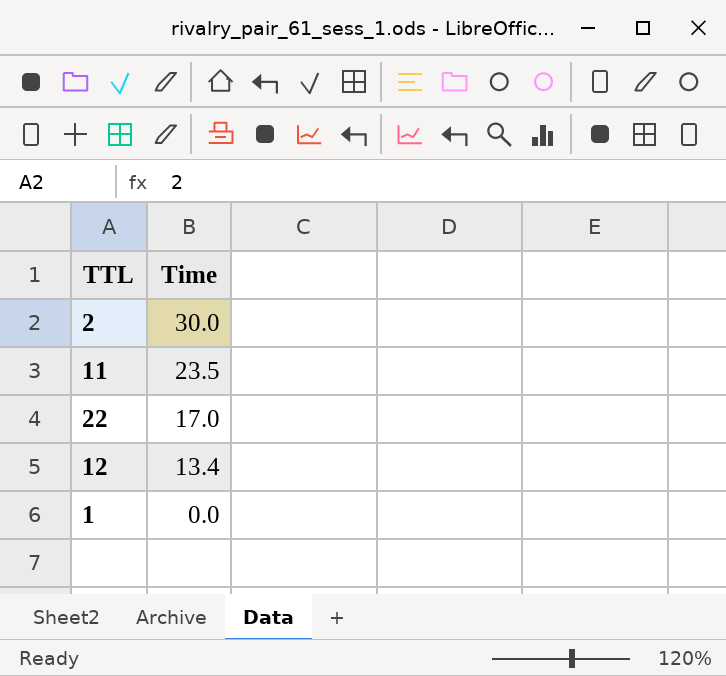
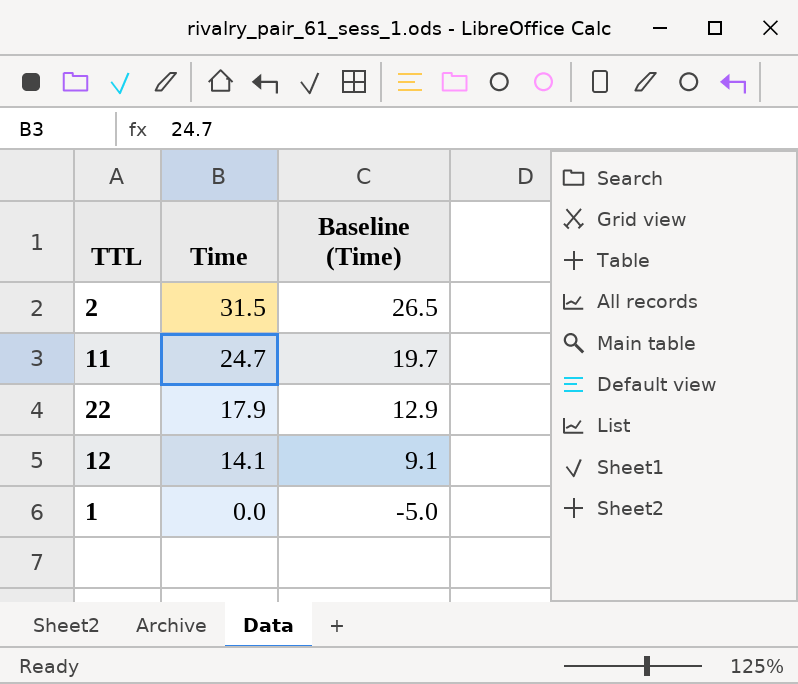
column Baseline (Time) | formula: none -> [Time] - 5
2 | Time: 30.0 -> 31.5
11 | Time: 23.5 -> 24.7
22 | Time: 17.0 -> 17.9
12 | Time: 13.4 -> 14.1

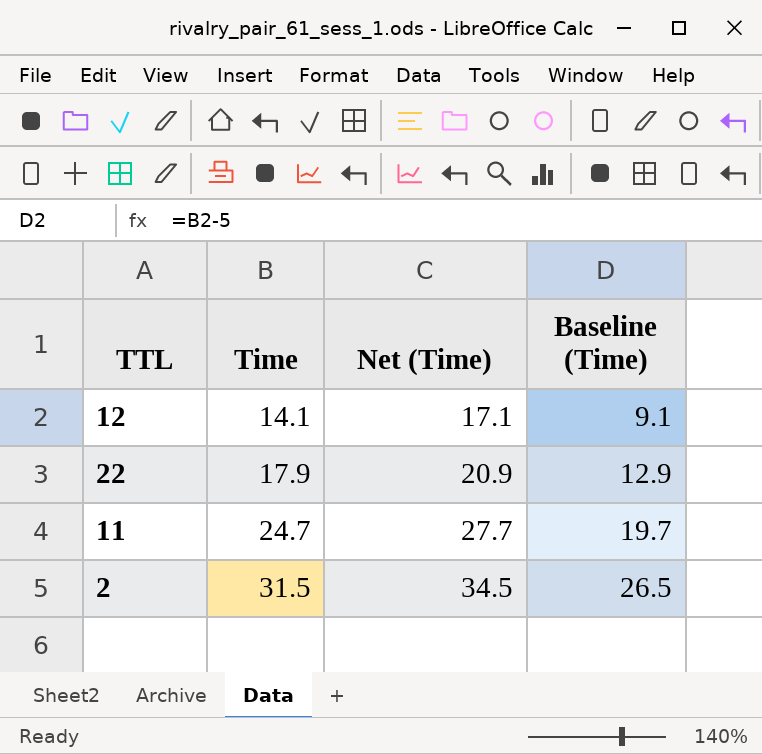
row order: Time descending -> Time ascending
column Net (Time) | formula: none -> [Time] + 3
row 1: 0.0 | -5.0 -> none

